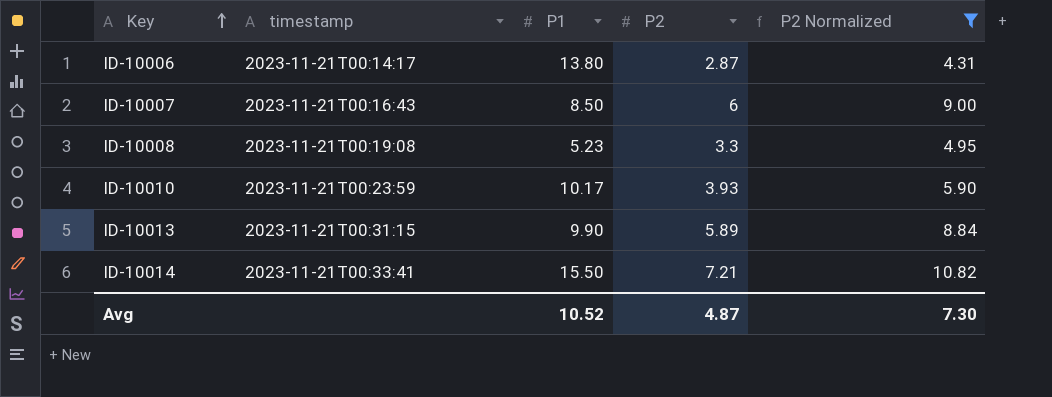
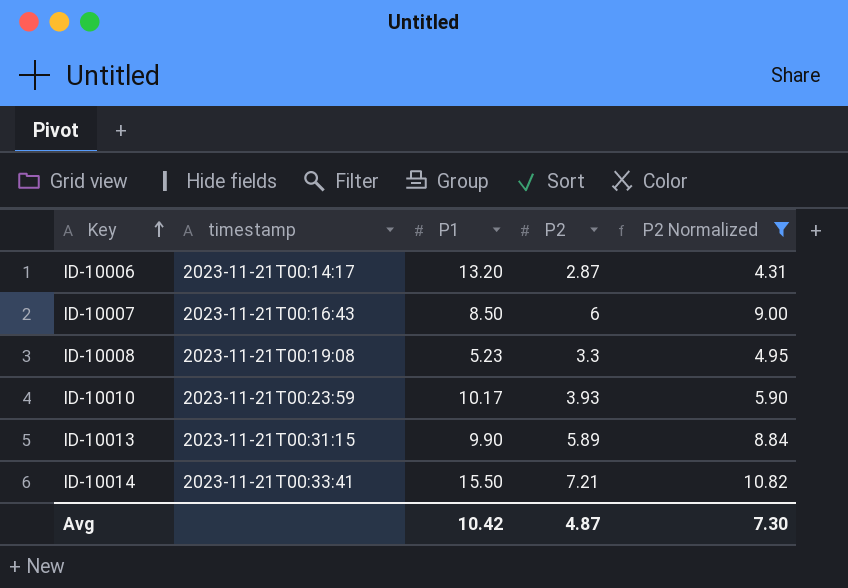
ID-10006 | P1: 13.80 -> 13.20
Avg | P1: 10.52 -> 10.42

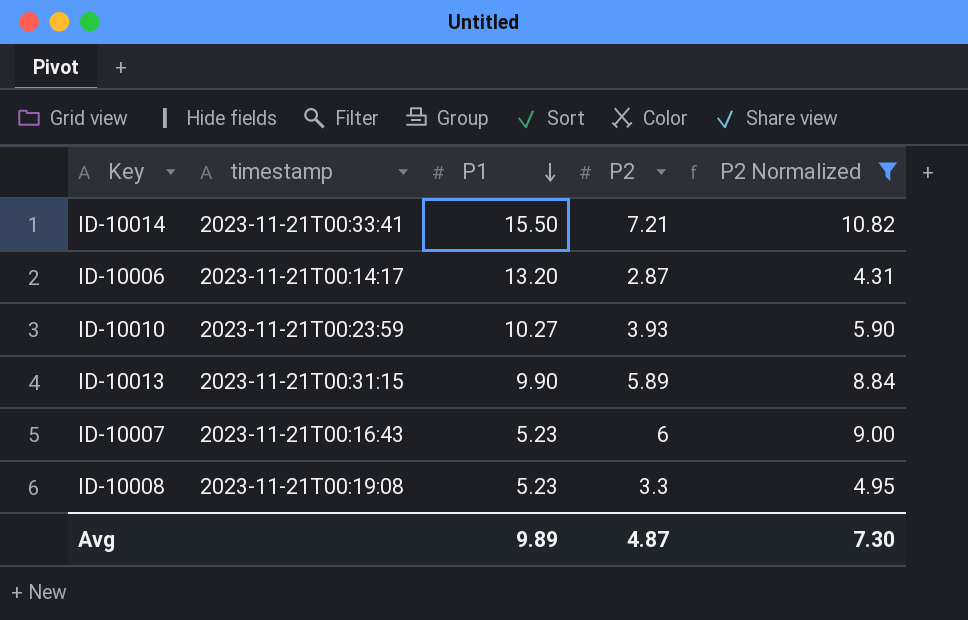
row order: Key ascending -> P1 descending
ID-10010 | P1: 10.17 -> 10.27
ID-10007 | P1: 8.50 -> 5.23
Avg | P1: 10.42 -> 9.89

